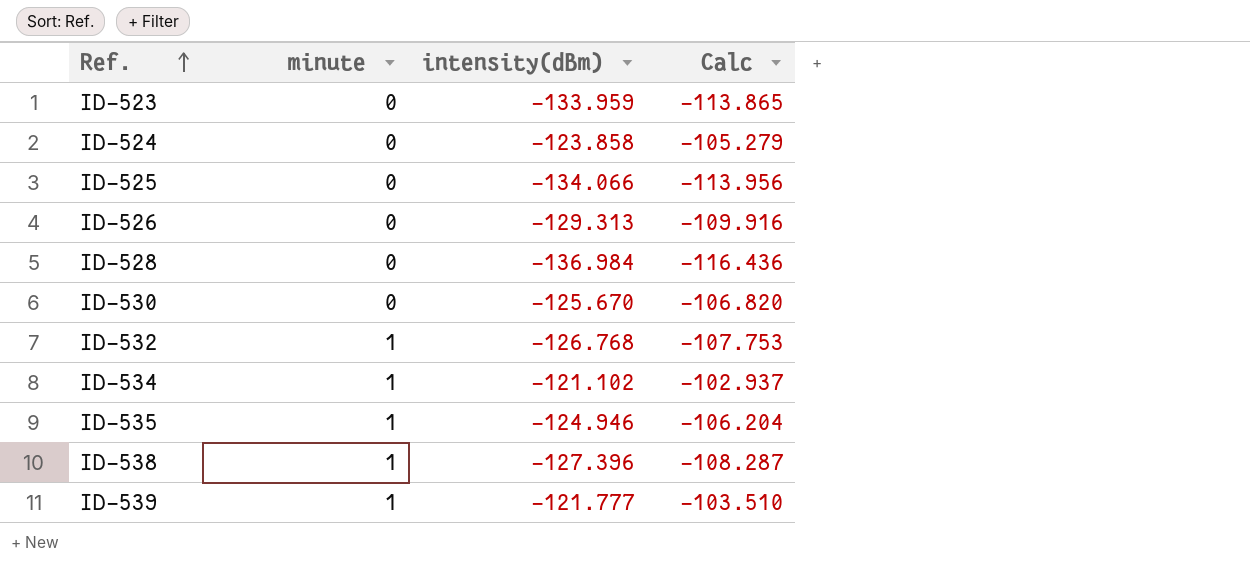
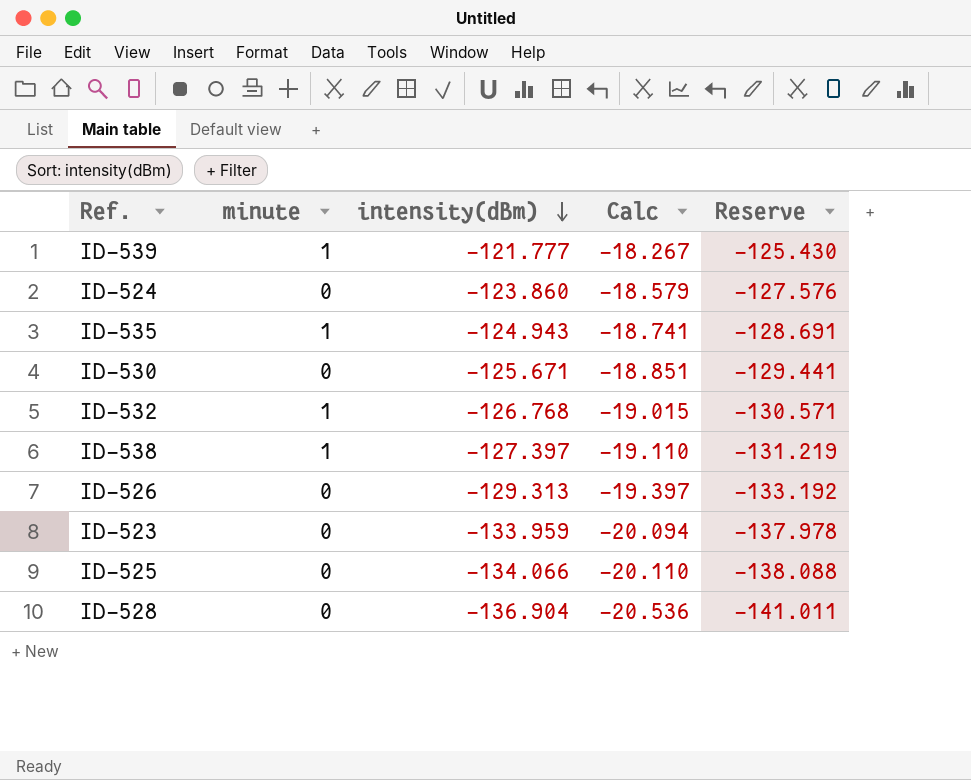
row order: Ref. ascending -> intensity(dBm) descending
column Calc | formula: [intensity(dBm)] * 0.85 -> [intensity(dBm)] * 0.15
column Reserve | formula: none -> [intensity(dBm)] * 1.03
row ID-534: 1 | -121.102 | -102.937 -> none
ID-524 | intensity(dBm): -123.858 -> -123.860
ID-535 | intensity(dBm): -124.946 -> -124.943
ID-530 | intensity(dBm): -125.670 -> -125.671
ID-538 | intensity(dBm): -127.396 -> -127.397
ID-528 | intensity(dBm): -136.984 -> -136.904

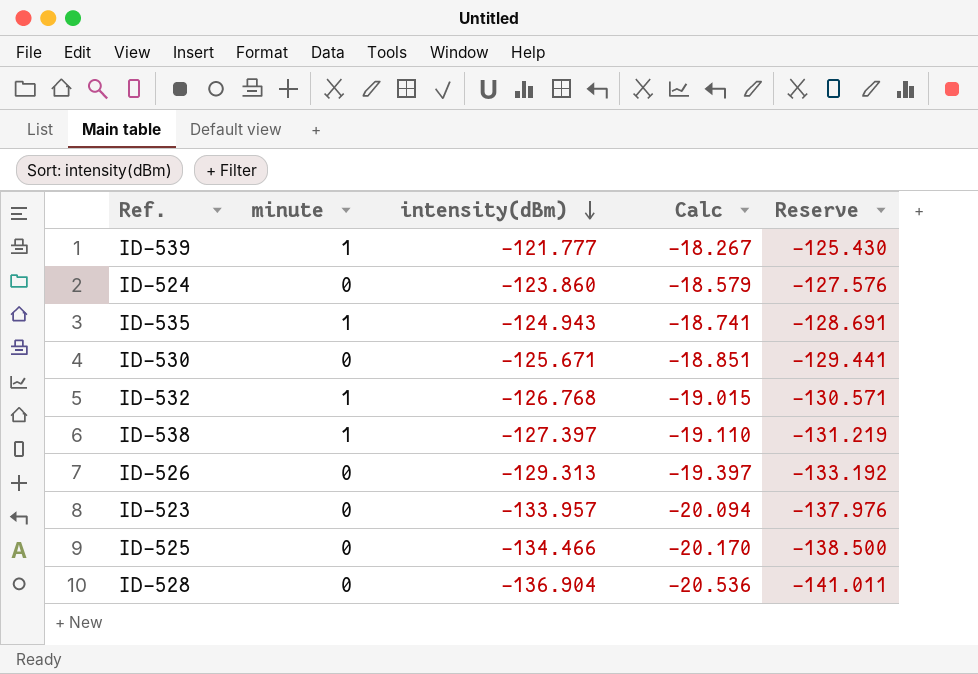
ID-523 | intensity(dBm): -133.959 -> -133.957
ID-523 | Reserve: -137.978 -> -137.976
ID-525 | intensity(dBm): -134.066 -> -134.466
ID-525 | Calc: -20.110 -> -20.170
ID-525 | Reserve: -138.088 -> -138.500

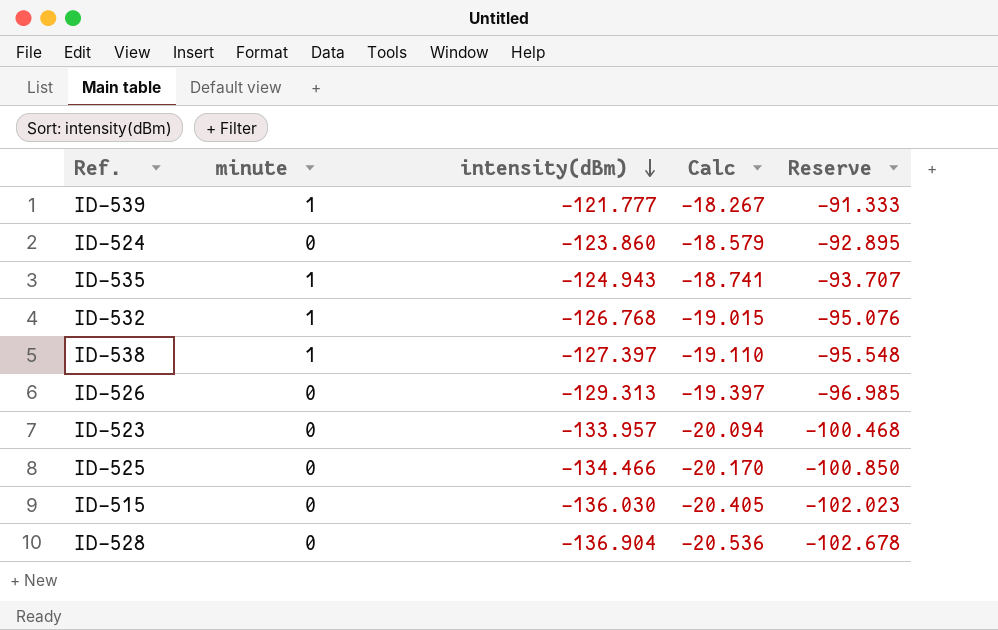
column Reserve | formula: [intensity(dBm)] * 1.03 -> [intensity(dBm)] * 0.75
row ID-530: 0 | -125.671 | -18.851 | -129.441 -> none
row ID-515: none -> 0 | -136.030 | -20.405 | -102.023

